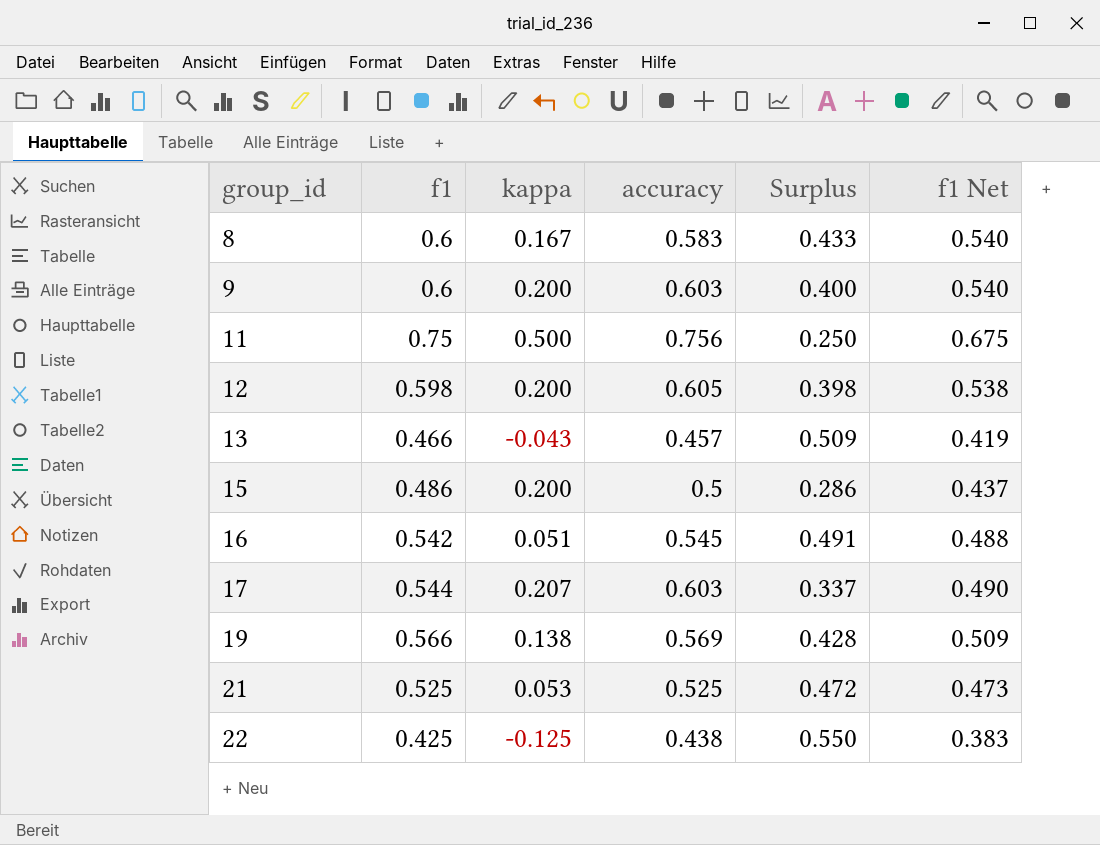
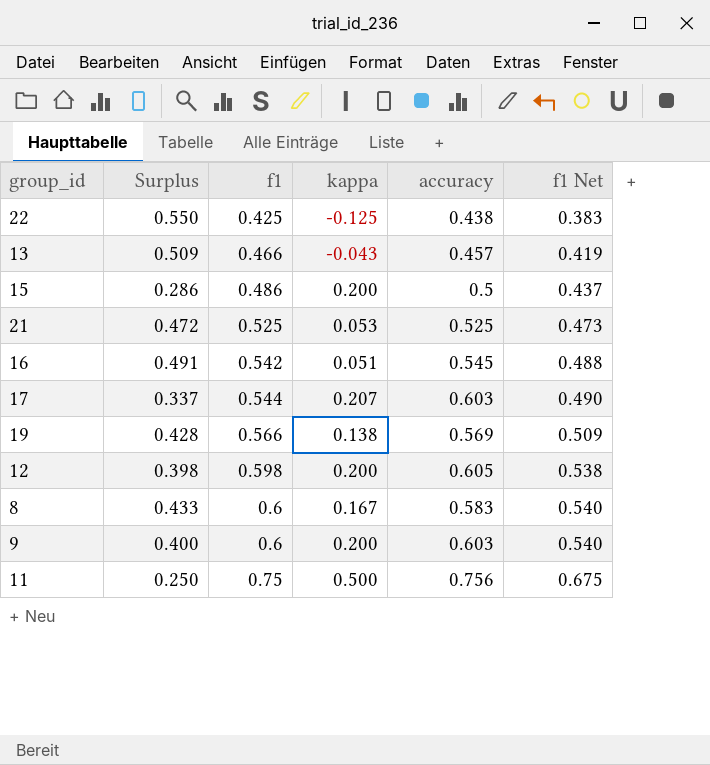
row order: group_id ascending -> f1 ascending
column Surplus | position: 5 -> 2

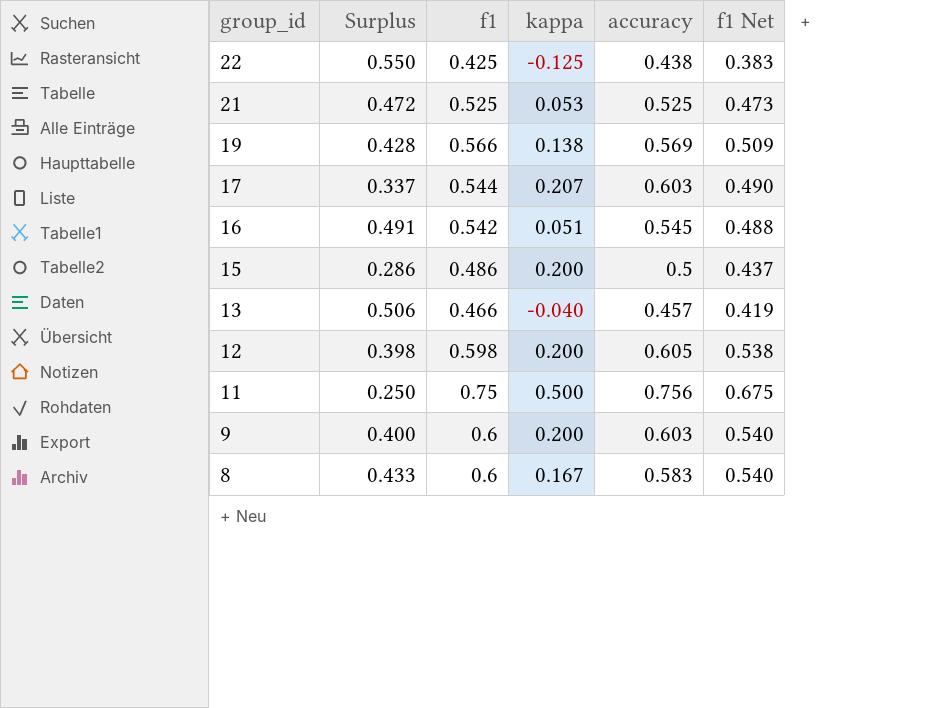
row order: f1 ascending -> group_id descending
13 | Surplus: 0.509 -> 0.506
13 | kappa: -0.043 -> -0.040

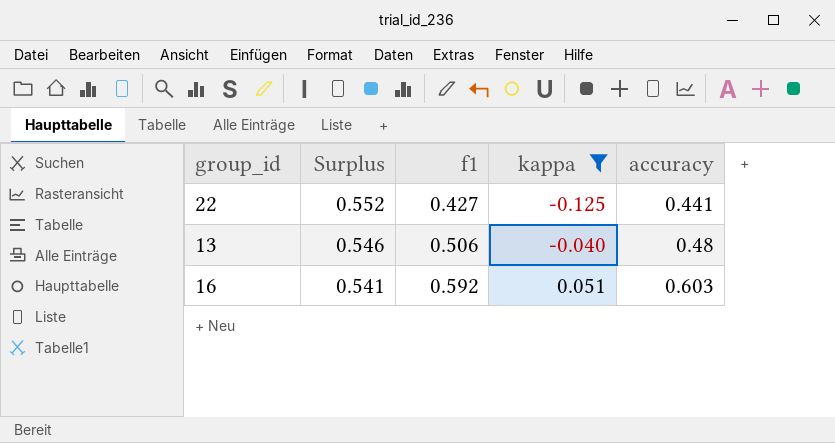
filter: none -> kappa <= 0.051
row order: group_id descending -> Surplus descending
column f1 Net | formula: [f1] * 0.9 -> none
22 | Surplus: 0.550 -> 0.552
22 | f1: 0.425 -> 0.427
22 | accuracy: 0.438 -> 0.441
13 | Surplus: 0.506 -> 0.546
13 | f1: 0.466 -> 0.506
13 | accuracy: 0.457 -> 0.48
16 | Surplus: 0.491 -> 0.541
16 | f1: 0.542 -> 0.592
16 | accuracy: 0.545 -> 0.603

